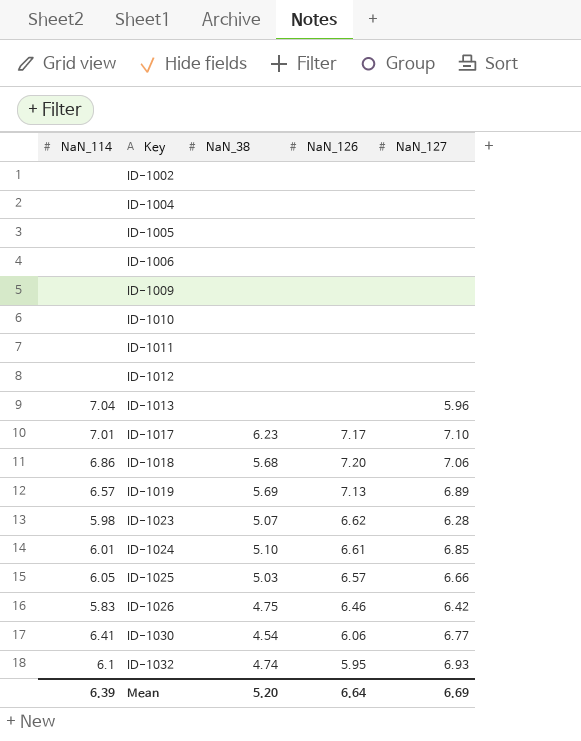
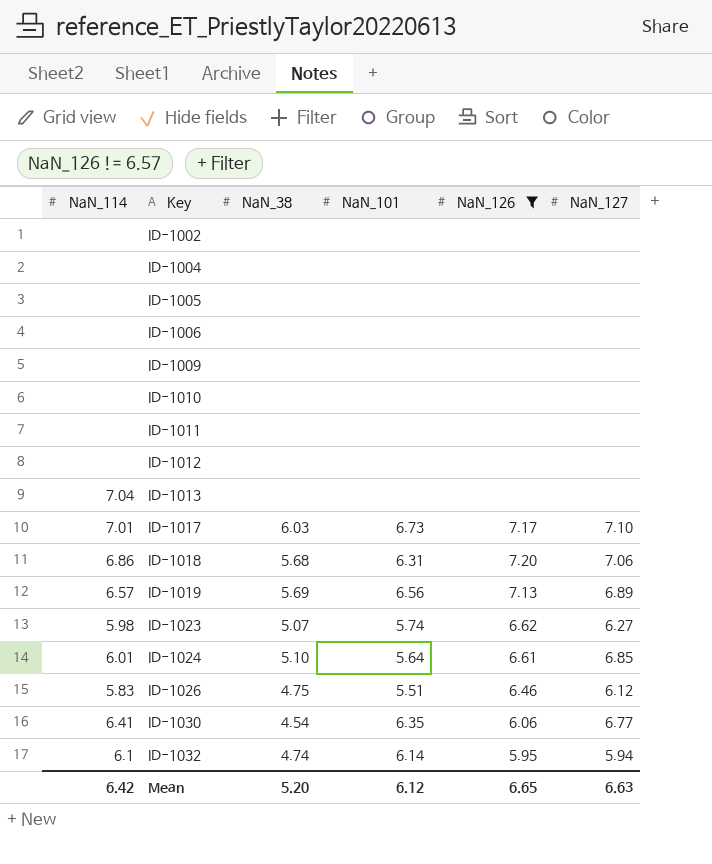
filter: none -> NaN_126 != 6.57
column NaN_101 | position: none -> 4
ID-1013 | NaN_127: 5.96 -> none
ID-1017 | NaN_38: 6.23 -> 6.03
ID-1023 | NaN_127: 6.28 -> 6.27
ID-1026 | NaN_127: 6.42 -> 6.12
ID-1032 | NaN_127: 6.93 -> 5.94
Mean | NaN_114: 6.39 -> 6.42
Mean | NaN_126: 6.64 -> 6.65
Mean | NaN_127: 6.69 -> 6.63

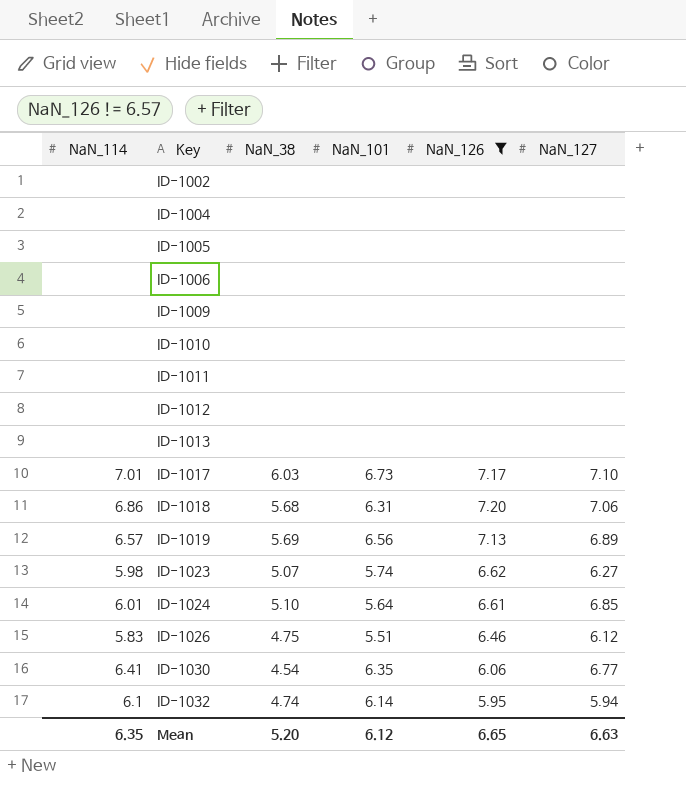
ID-1013 | NaN_114: 7.04 -> none
Mean | NaN_114: 6.42 -> 6.35

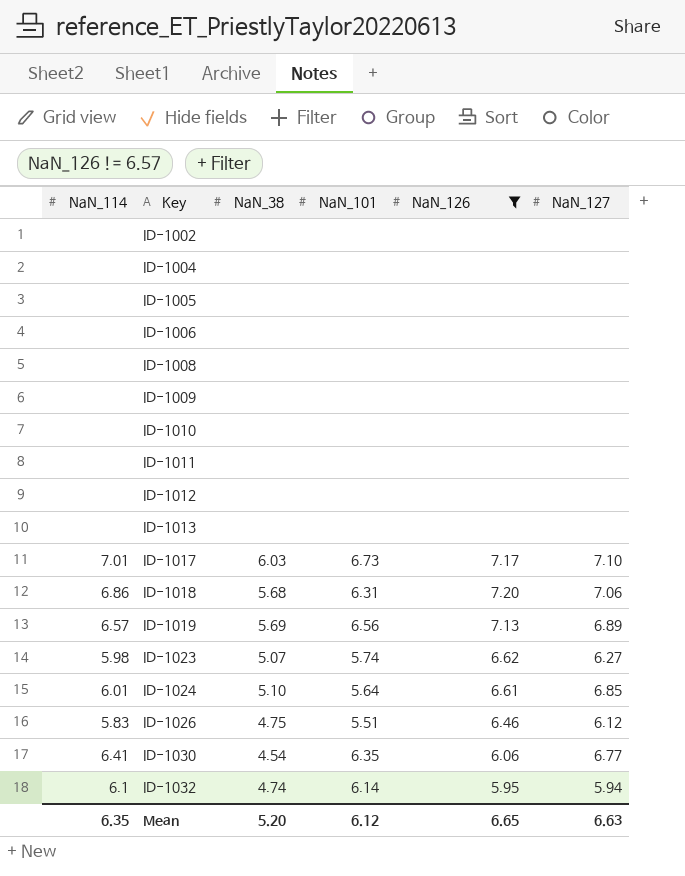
row ID-1008: none -> none | none | none | none | none

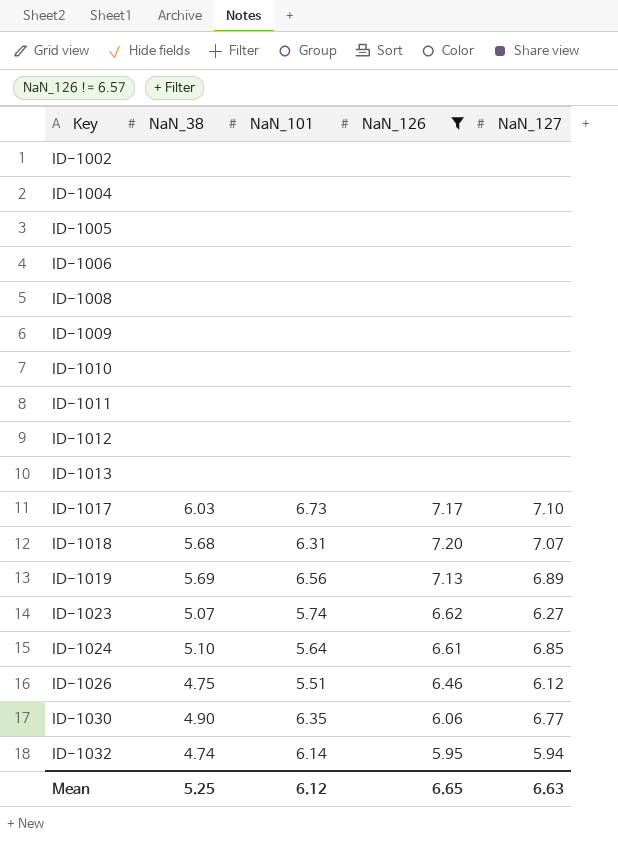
column NaN_114 | position: 1 -> none
ID-1018 | NaN_127: 7.06 -> 7.07
ID-1030 | NaN_38: 4.54 -> 4.90
Mean | NaN_38: 5.20 -> 5.25

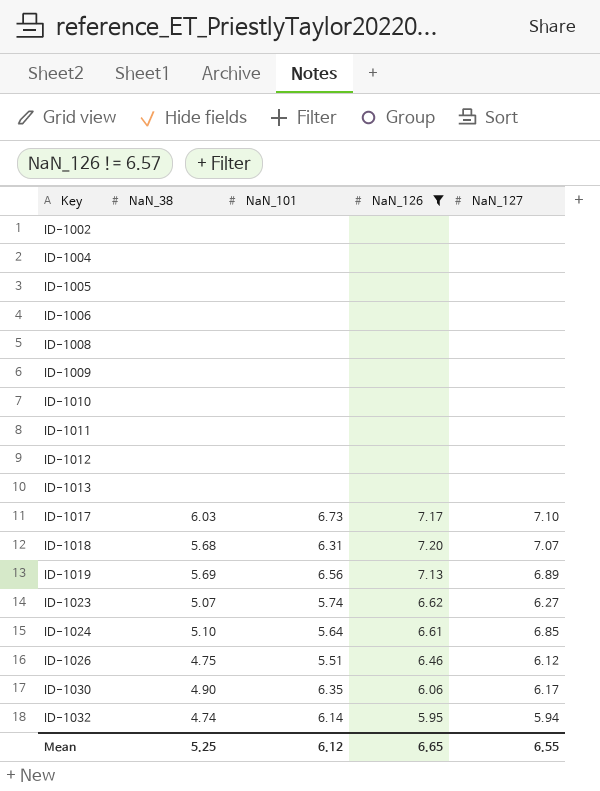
ID-1030 | NaN_127: 6.77 -> 6.17
Mean | NaN_127: 6.63 -> 6.55

